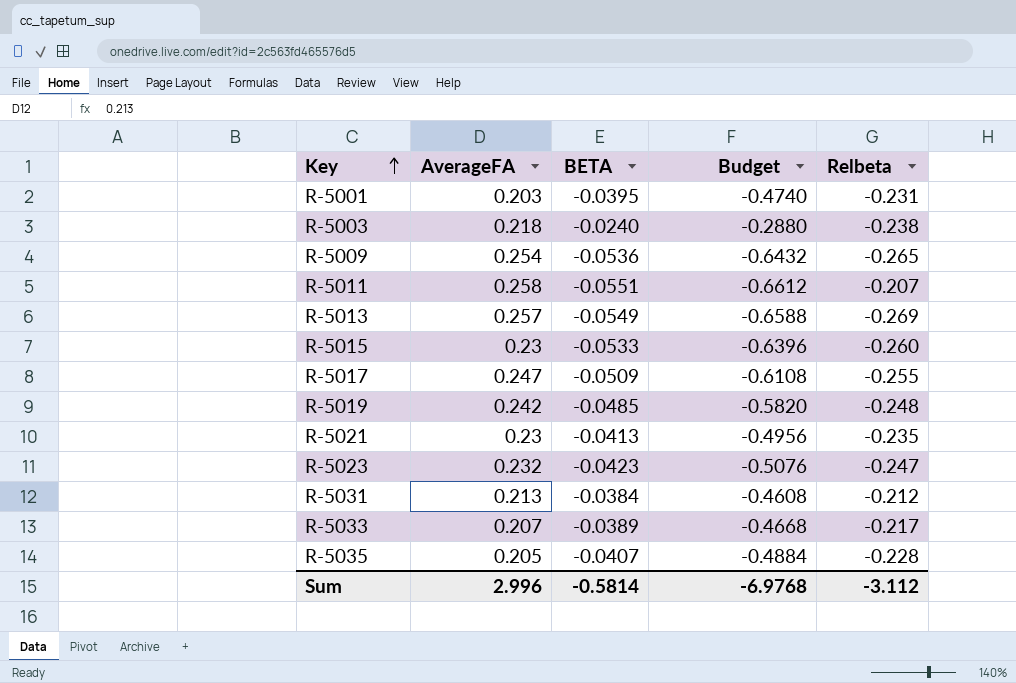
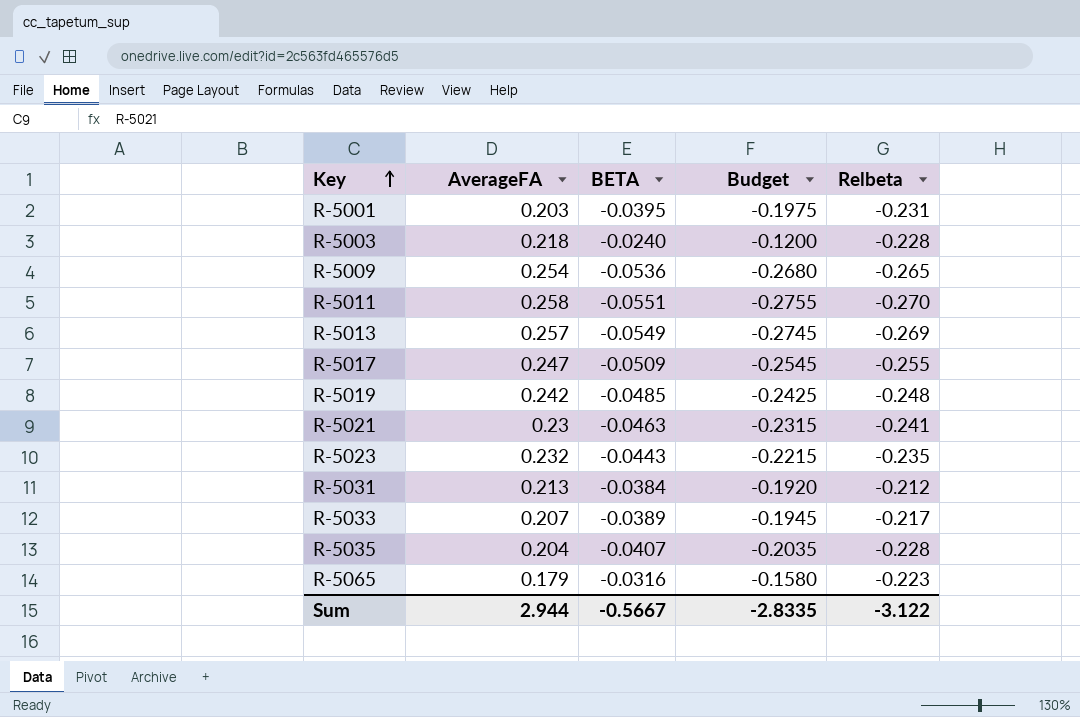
column Budget | formula: [BETA] * 12 -> [BETA] * 5
row R-5015: 0.23 | -0.0533 | -0.6396 | -0.260 -> none
R-5003 | Relbeta: -0.238 -> -0.228
R-5011 | Relbeta: -0.207 -> -0.270
R-5021 | BETA: -0.0413 -> -0.0463
R-5021 | Relbeta: -0.235 -> -0.241
R-5023 | BETA: -0.0423 -> -0.0443
R-5023 | Relbeta: -0.247 -> -0.235
R-5035 | AverageFA: 0.205 -> 0.204
row R-5065: none -> 0.179 | -0.0316 | -0.1580 | -0.223
Sum | AverageFA: 2.996 -> 2.944
Sum | BETA: -0.5814 -> -0.5667
Sum | Budget: -6.9768 -> -2.8335
Sum | Relbeta: -3.112 -> -3.122

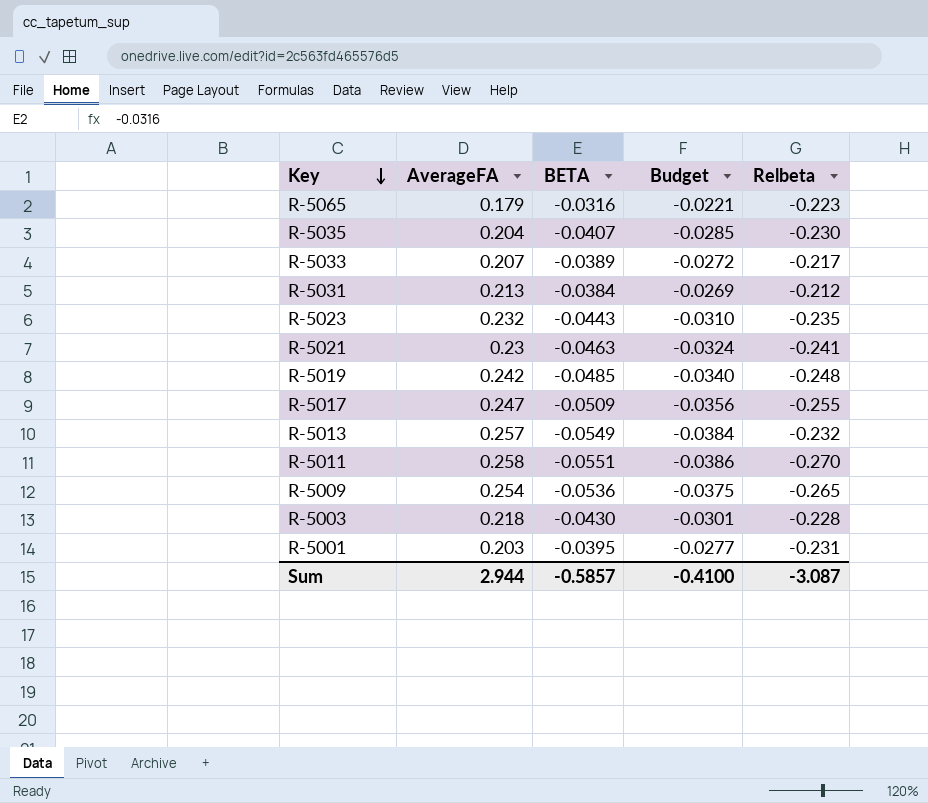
row order: Key ascending -> Key descending
column Budget | formula: [BETA] * 5 -> [BETA] * 0.7
R-5035 | Relbeta: -0.228 -> -0.230
R-5013 | Relbeta: -0.269 -> -0.232
R-5003 | BETA: -0.0240 -> -0.0430
Sum | BETA: -0.5667 -> -0.5857
Sum | Budget: -2.8335 -> -0.4100
Sum | Relbeta: -3.122 -> -3.087

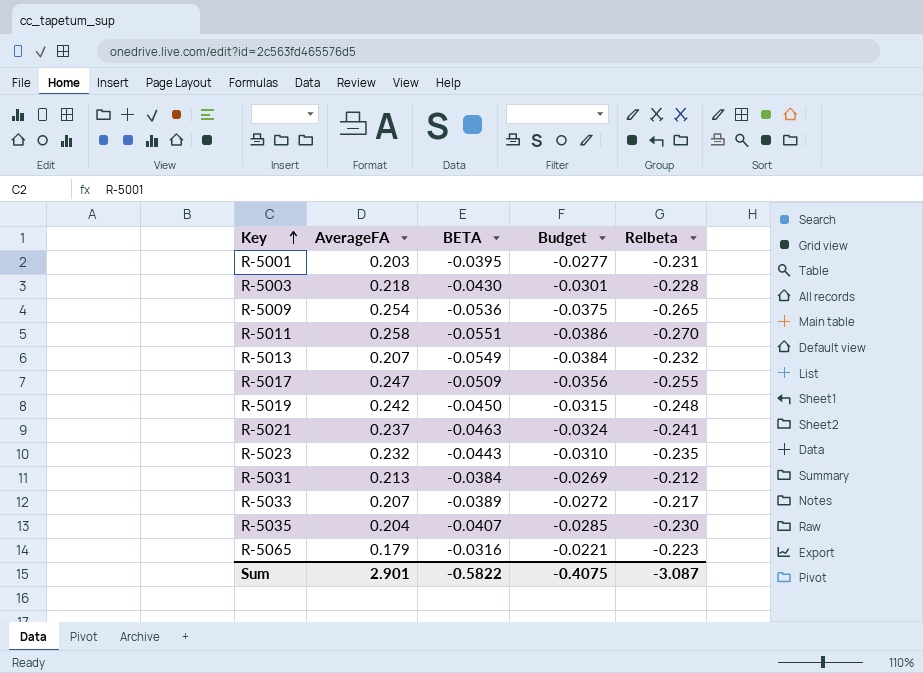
row order: Key descending -> Key ascending
R-5013 | AverageFA: 0.257 -> 0.207
R-5019 | BETA: -0.0485 -> -0.0450
R-5019 | Budget: -0.0340 -> -0.0315
R-5021 | AverageFA: 0.23 -> 0.237
Sum | AverageFA: 2.944 -> 2.901
Sum | BETA: -0.5857 -> -0.5822
Sum | Budget: -0.4100 -> -0.4075

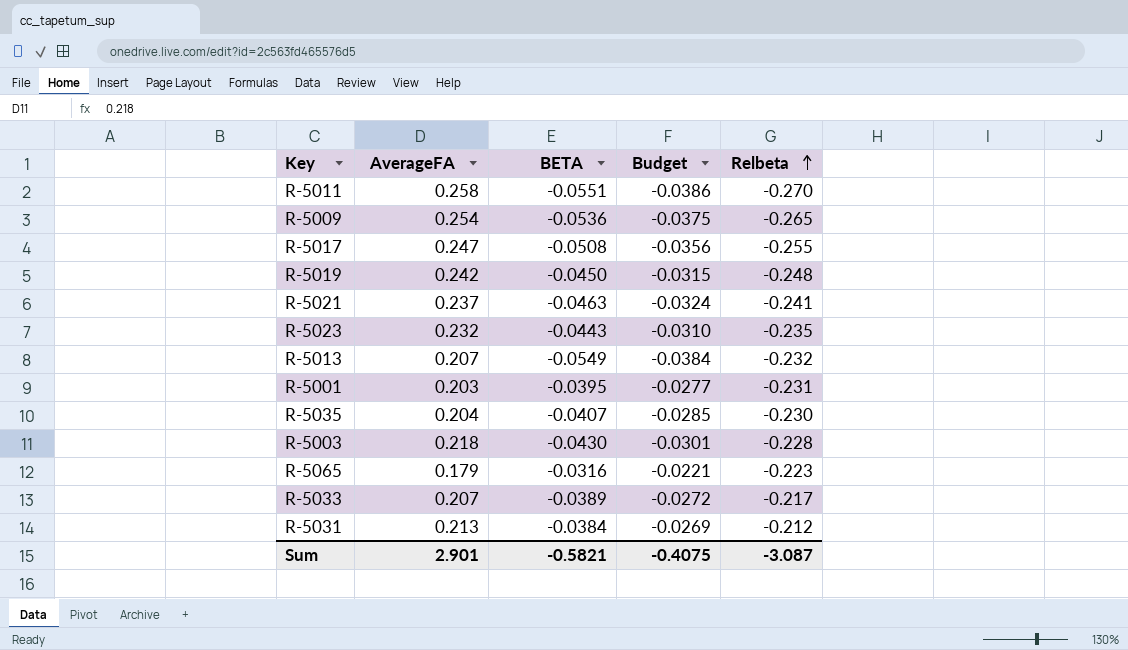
row order: Key ascending -> Relbeta ascending
R-5017 | BETA: -0.0509 -> -0.0508
Sum | BETA: -0.5822 -> -0.5821

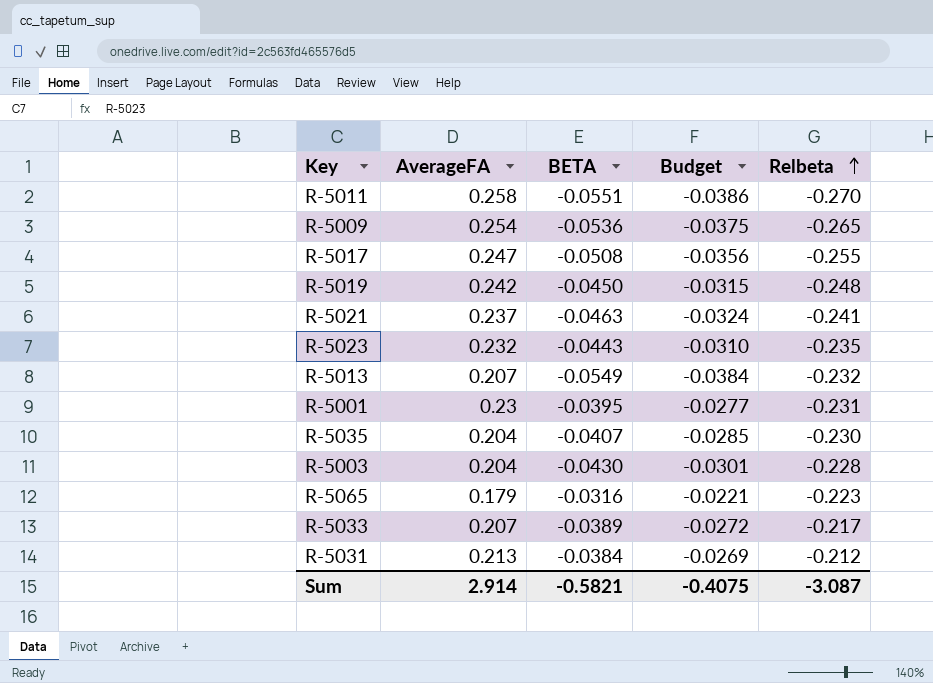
R-5001 | AverageFA: 0.203 -> 0.23
R-5003 | AverageFA: 0.218 -> 0.204
Sum | AverageFA: 2.901 -> 2.914

